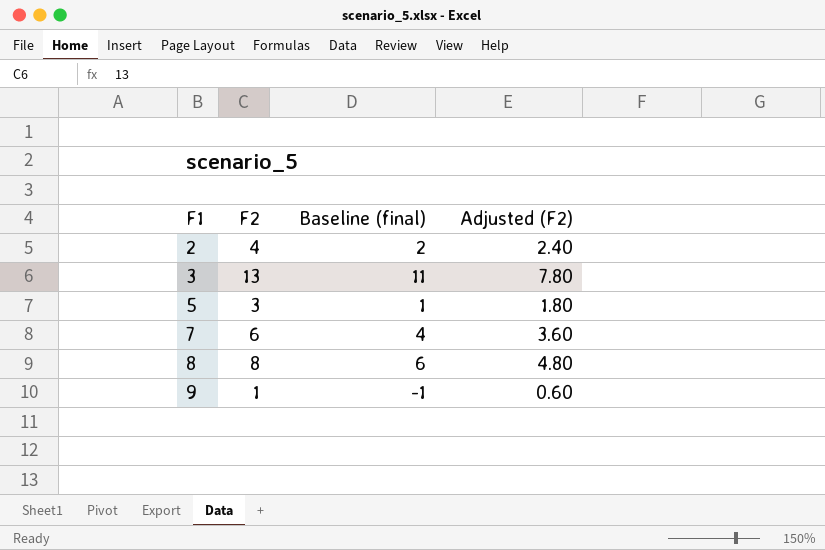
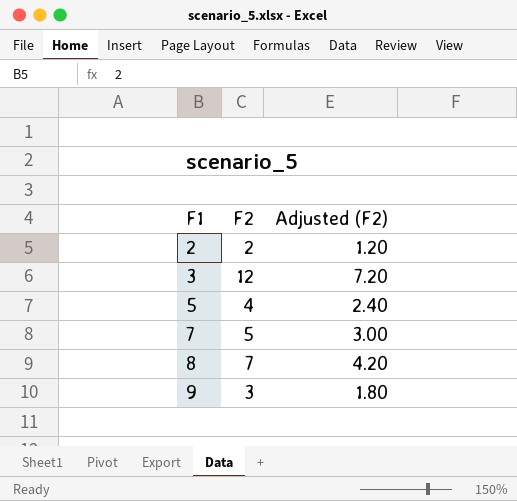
column Baseline (final) | formula: [F2] - 2 -> none
2 | F2: 4 -> 2
2 | Adjusted (F2): 2.40 -> 1.20
3 | F2: 13 -> 12
3 | Adjusted (F2): 7.80 -> 7.20
5 | F2: 3 -> 4
5 | Adjusted (F2): 1.80 -> 2.40
7 | F2: 6 -> 5
7 | Adjusted (F2): 3.60 -> 3.00
8 | F2: 8 -> 7
8 | Adjusted (F2): 4.80 -> 4.20
9 | F2: 1 -> 3
9 | Adjusted (F2): 0.60 -> 1.80

